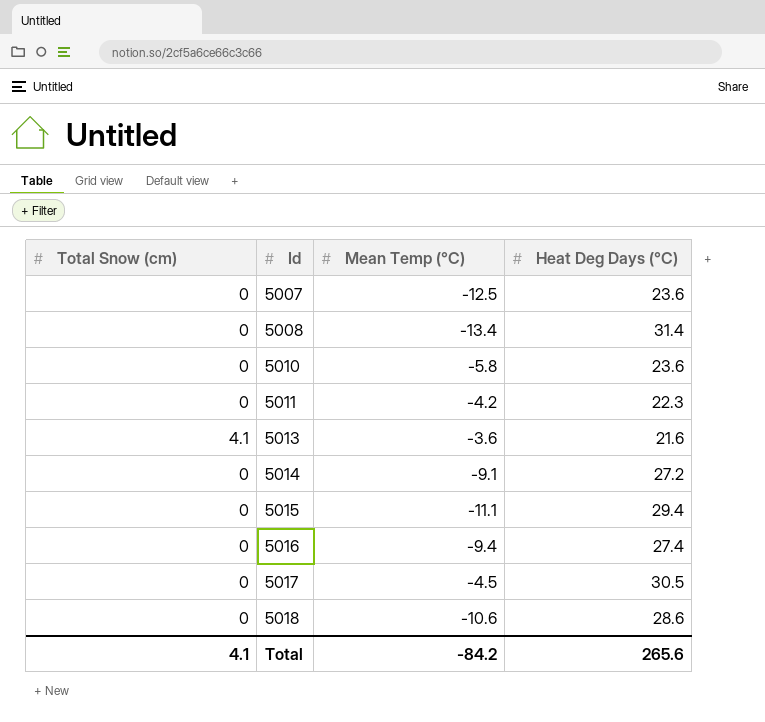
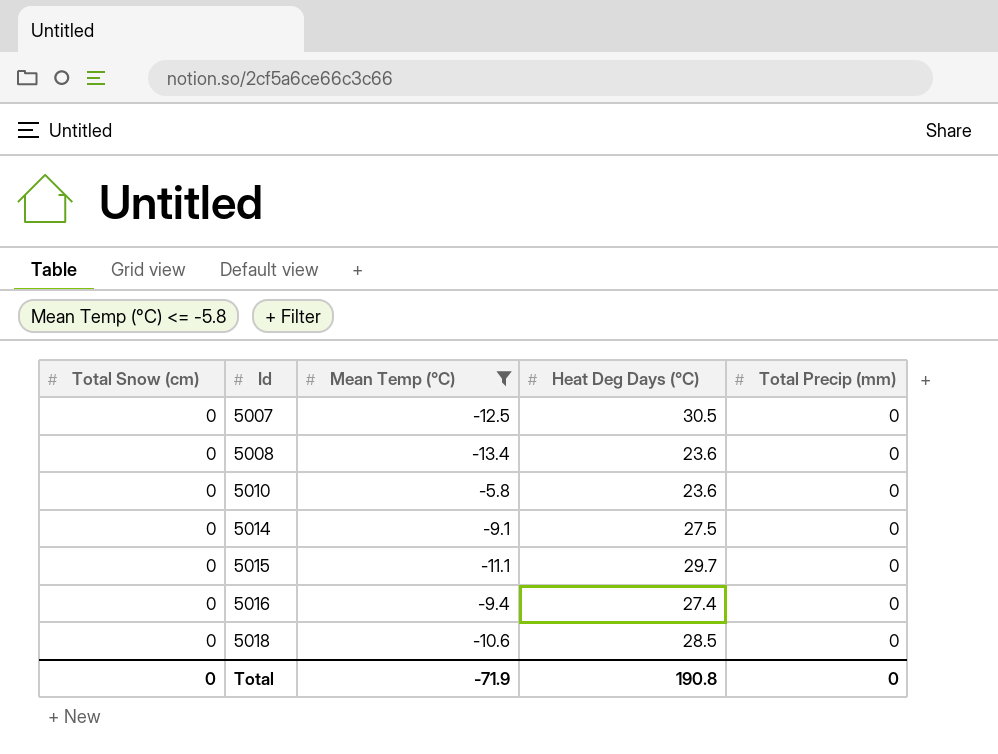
filter: none -> Mean Temp (°C) <= -5.8
column Total Precip (mm) | position: none -> 5
5007 | Heat Deg Days (°C): 23.6 -> 30.5
5008 | Heat Deg Days (°C): 31.4 -> 23.6
5014 | Heat Deg Days (°C): 27.2 -> 27.5
5015 | Heat Deg Days (°C): 29.4 -> 29.7
5018 | Heat Deg Days (°C): 28.6 -> 28.5
Total | Total Snow (cm): 4.1 -> 0
Total | Mean Temp (°C): -84.2 -> -71.9
Total | Heat Deg Days (°C): 265.6 -> 190.8

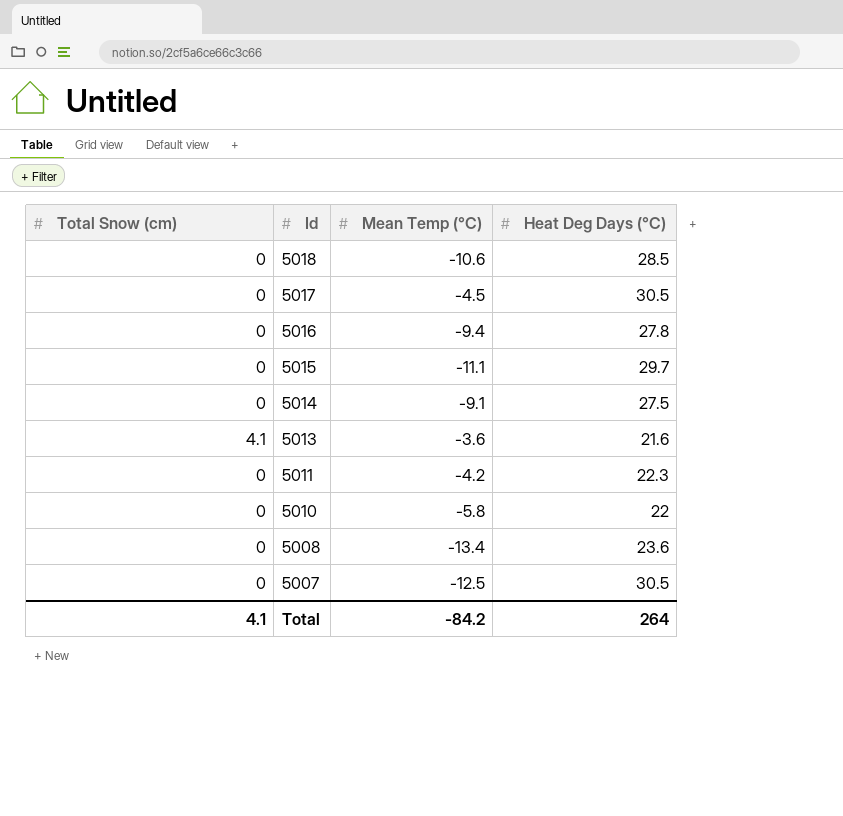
filter: Mean Temp (°C) <= -5.8 -> none
row order: Id ascending -> Id descending
column Total Precip (mm) | position: 5 -> none
5016 | Heat Deg Days (°C): 27.4 -> 27.8
5010 | Heat Deg Days (°C): 23.6 -> 22
Total | Total Snow (cm): 0 -> 4.1
Total | Mean Temp (°C): -71.9 -> -84.2
Total | Heat Deg Days (°C): 190.8 -> 264

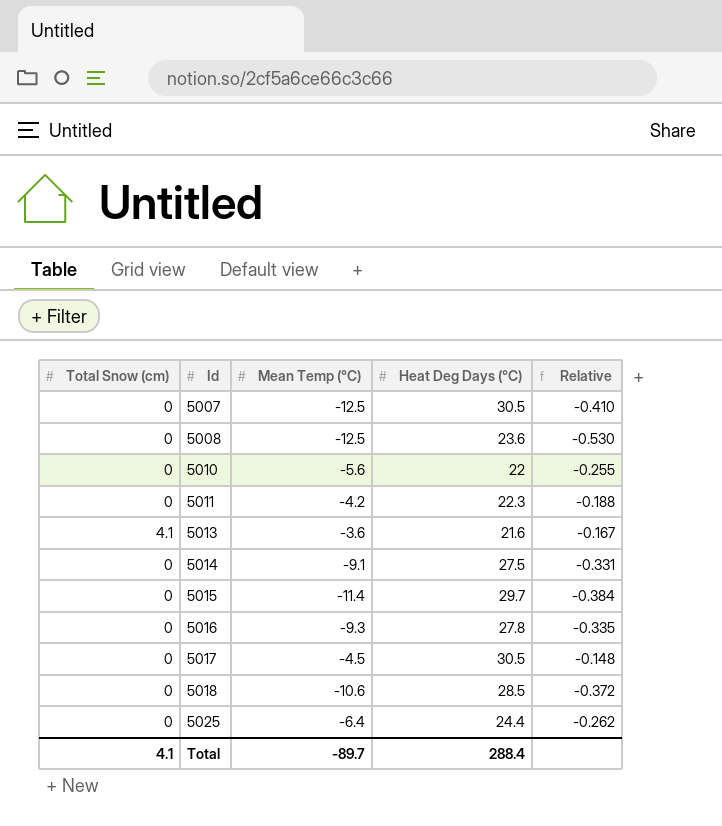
row order: Id descending -> Id ascending
column Relative | formula: none -> [Mean Temp (°C)] / [Heat Deg Days (°C)]
5008 | Mean Temp (°C): -13.4 -> -12.5
5010 | Mean Temp (°C): -5.8 -> -5.6
5015 | Mean Temp (°C): -11.1 -> -11.4
5016 | Mean Temp (°C): -9.4 -> -9.3
row 5025: none -> 0 | -6.4 | 24.4 | -0.262
Total | Mean Temp (°C): -84.2 -> -89.7
Total | Heat Deg Days (°C): 264 -> 288.4

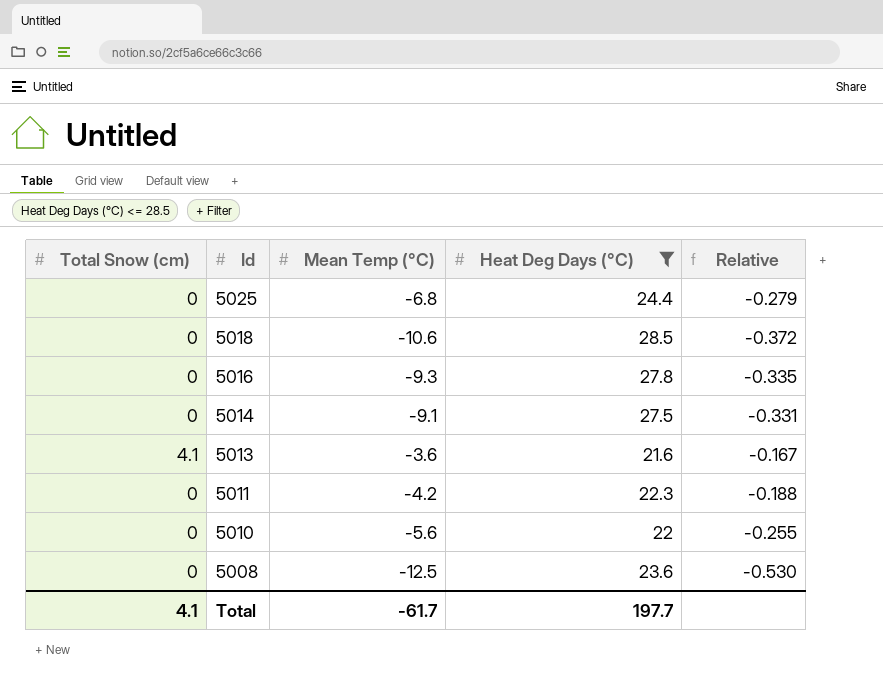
filter: none -> Heat Deg Days (°C) <= 28.5
row order: Id ascending -> Id descending
5025 | Mean Temp (°C): -6.4 -> -6.8
5025 | Relative: -0.262 -> -0.279
Total | Mean Temp (°C): -89.7 -> -61.7
Total | Heat Deg Days (°C): 288.4 -> 197.7

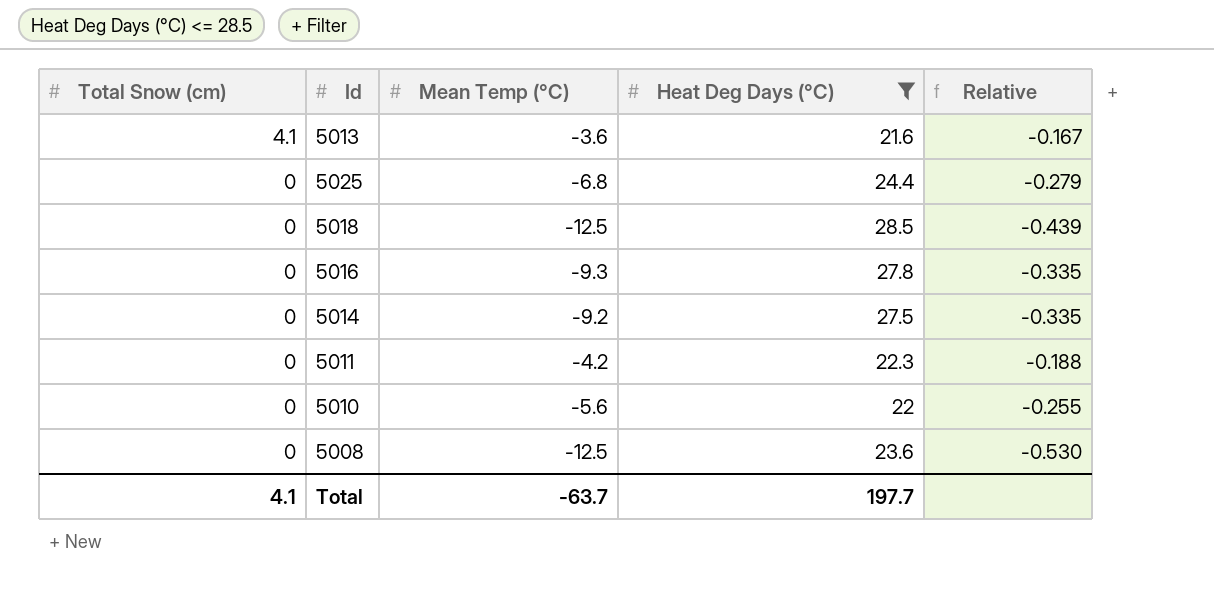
row order: Id descending -> Total Snow (cm) descending
5018 | Mean Temp (°C): -10.6 -> -12.5
5018 | Relative: -0.372 -> -0.439
5014 | Mean Temp (°C): -9.1 -> -9.2
5014 | Relative: -0.331 -> -0.335
Total | Mean Temp (°C): -61.7 -> -63.7

